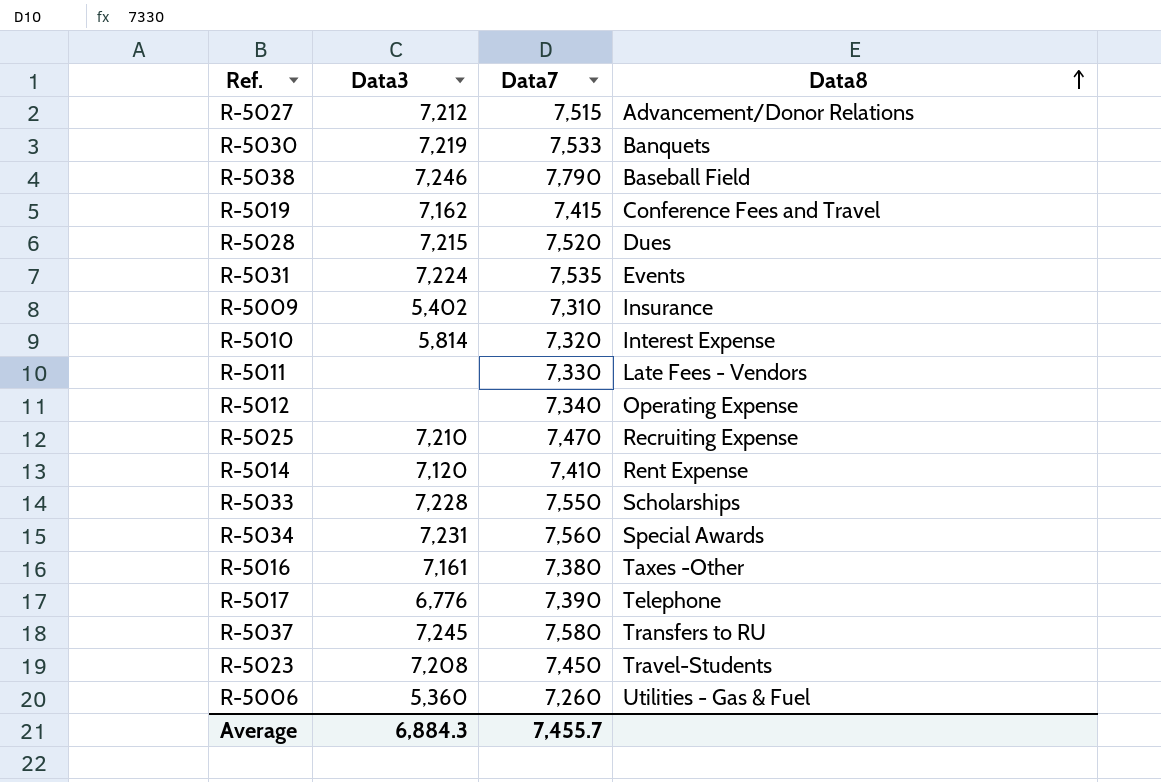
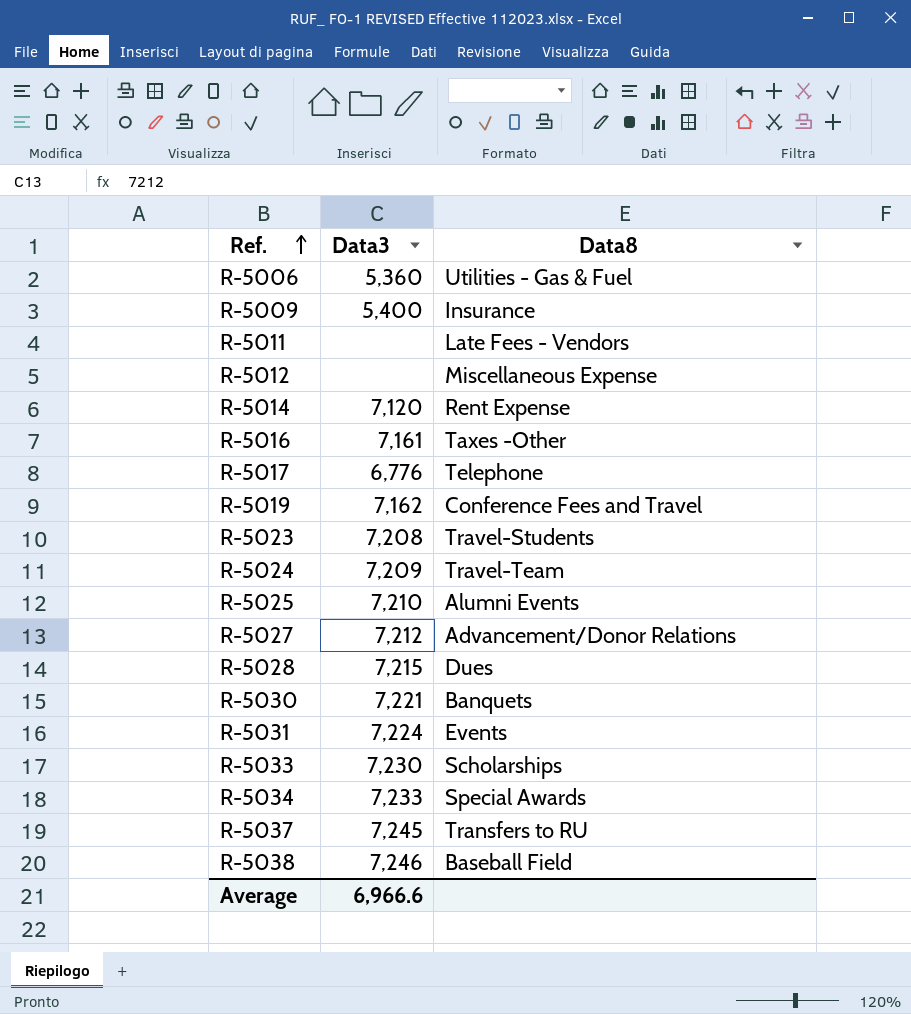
row order: Data8 ascending -> Ref. ascending
column Data7 | position: 3 -> none
row R-5010: 5,814 | 7,320 | Interest Expense -> none
R-5009 | Data3: 5,402 -> 5,400
R-5012 | Data8: Operating Expense -> Miscellaneous Expense
row R-5024: none -> 7,209 | Travel-Team
R-5025 | Data8: Recruiting Expense -> Alumni Events
R-5030 | Data3: 7,219 -> 7,221
R-5033 | Data3: 7,228 -> 7,230
R-5034 | Data3: 7,231 -> 7,233
Average | Data3: 6,884.3 -> 6,966.6

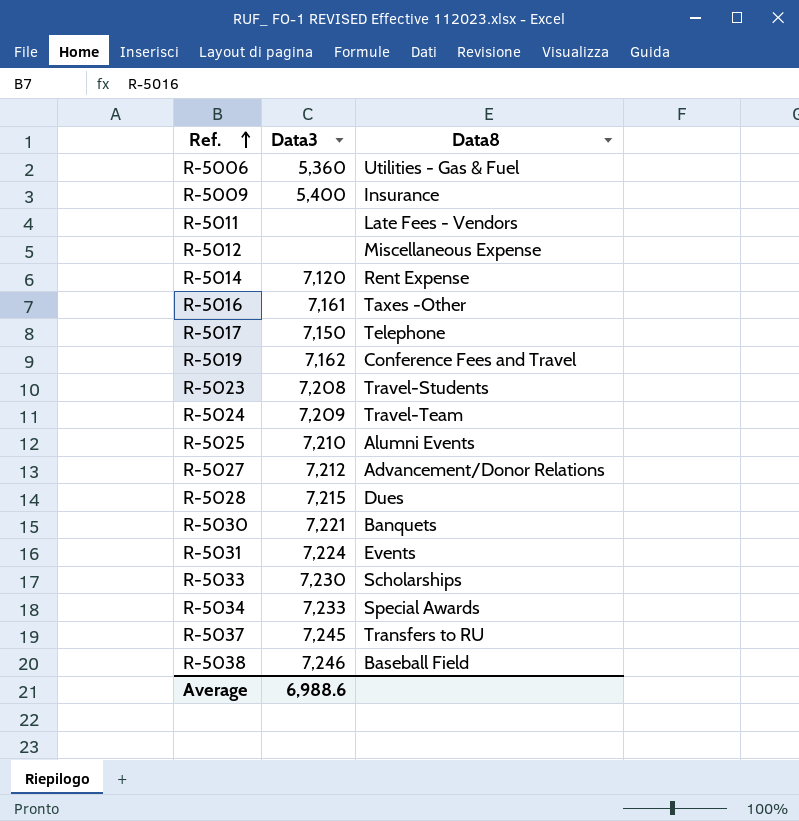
R-5017 | Data3: 6,776 -> 7,150
Average | Data3: 6,966.6 -> 6,988.6

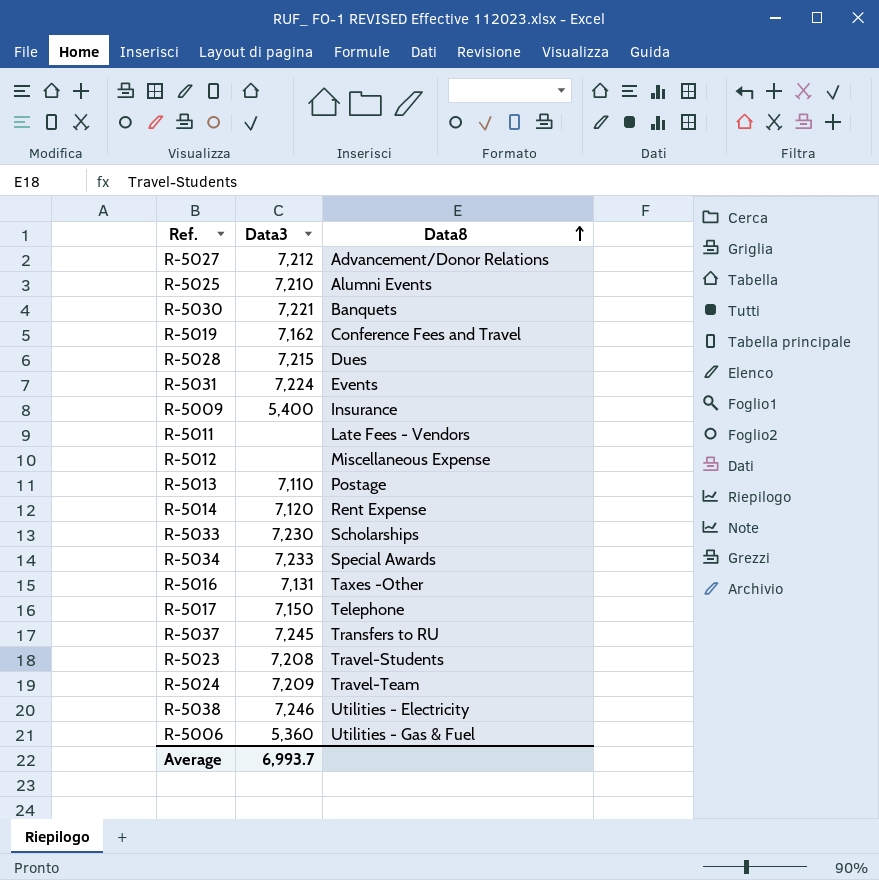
row order: Ref. ascending -> Data8 ascending
row R-5013: none -> 7,110 | Postage
R-5016 | Data3: 7,161 -> 7,131
R-5038 | Data8: Baseball Field -> Utilities - Electricity
Average | Data3: 6,988.6 -> 6,993.7

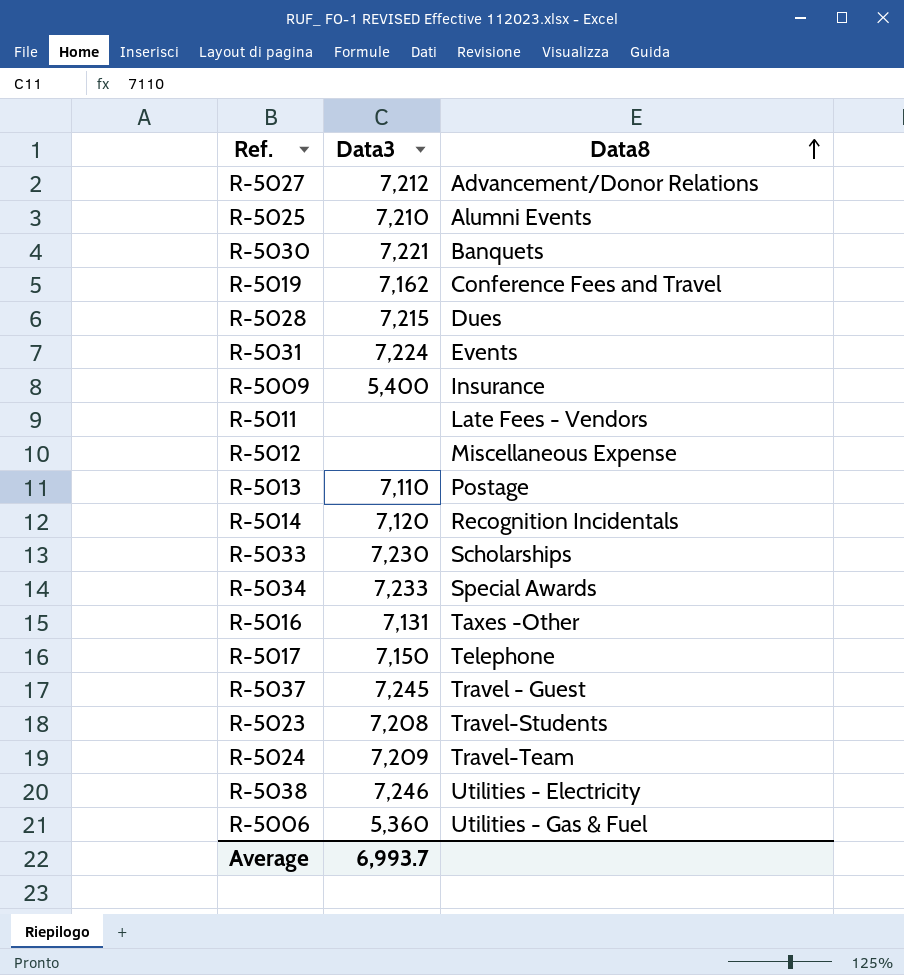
R-5014 | Data8: Rent Expense -> Recognition Incidentals
R-5037 | Data8: Transfers to RU -> Travel - Guest

